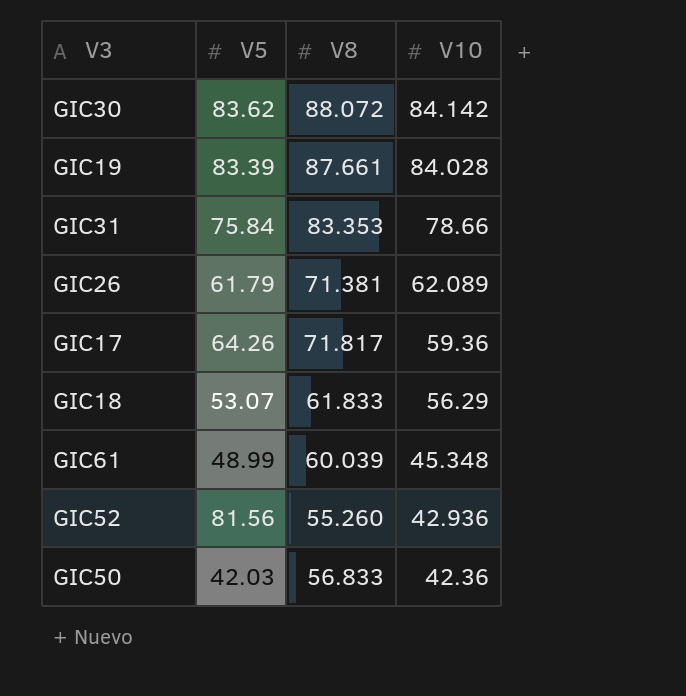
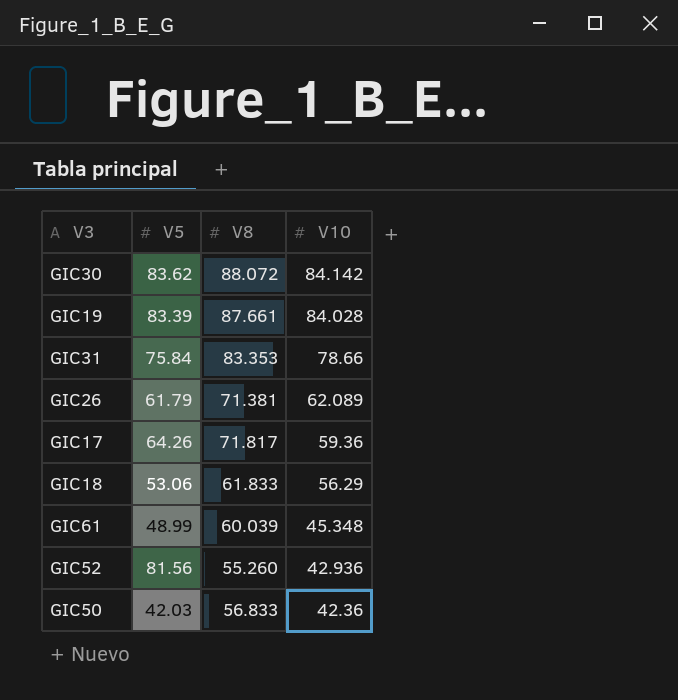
GIC18 | V5: 53.07 -> 53.06

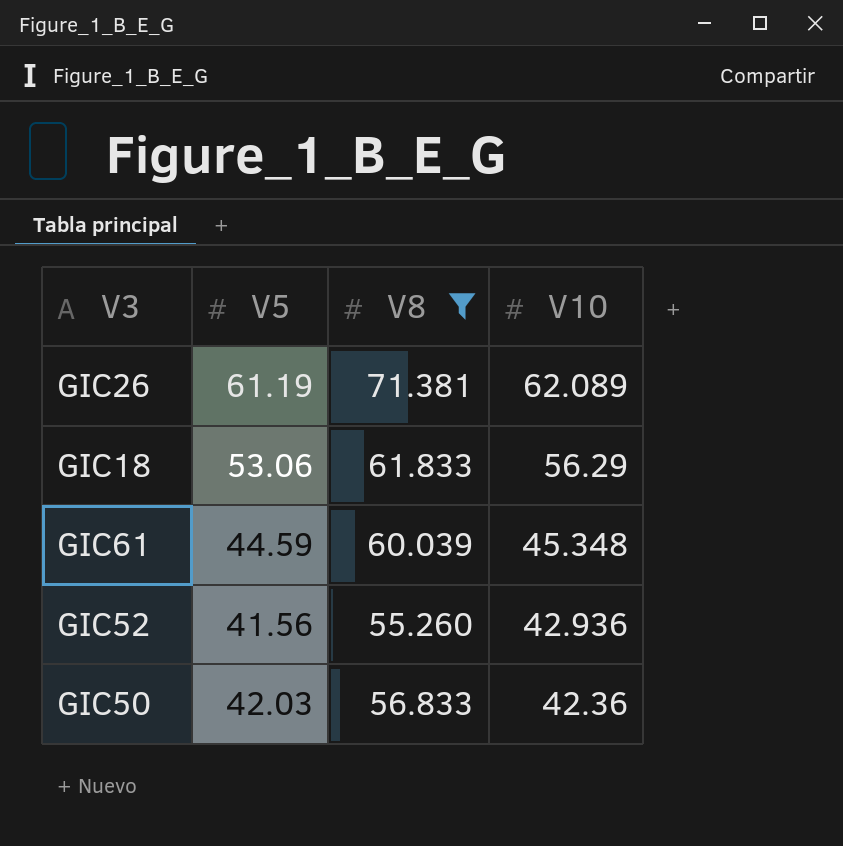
filter: none -> V8 <= 71.381
GIC26 | V5: 61.79 -> 61.19
GIC61 | V5: 48.99 -> 44.59
GIC52 | V5: 81.56 -> 41.56

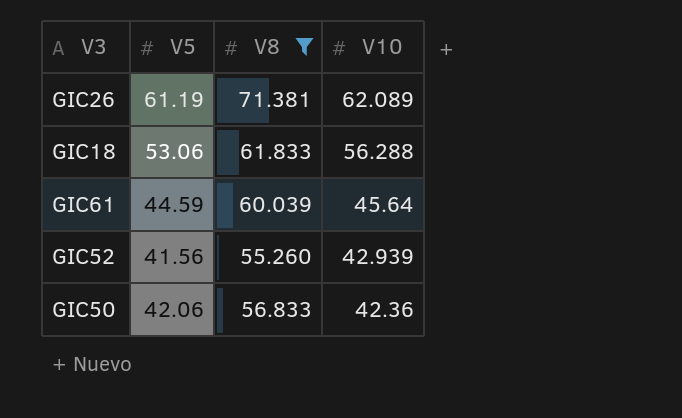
GIC18 | V10: 56.29 -> 56.288
GIC61 | V10: 45.348 -> 45.64
GIC52 | V10: 42.936 -> 42.939
GIC50 | V5: 42.03 -> 42.06

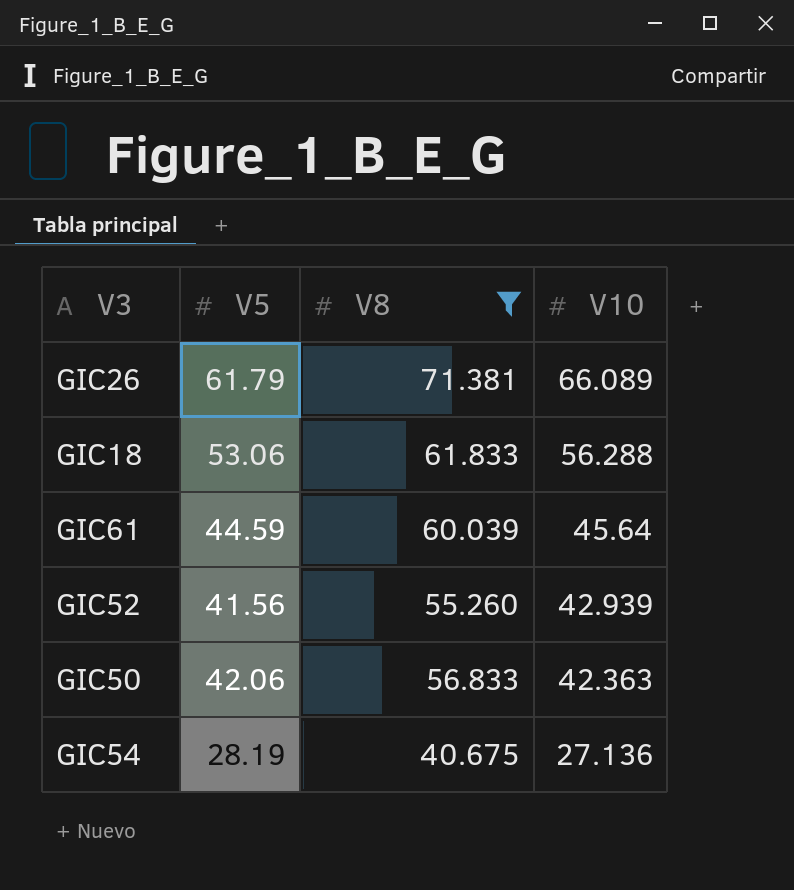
GIC26 | V5: 61.19 -> 61.79
GIC26 | V10: 62.089 -> 66.089
GIC50 | V10: 42.36 -> 42.363
row GIC54: none -> 28.19 | 40.675 | 27.136

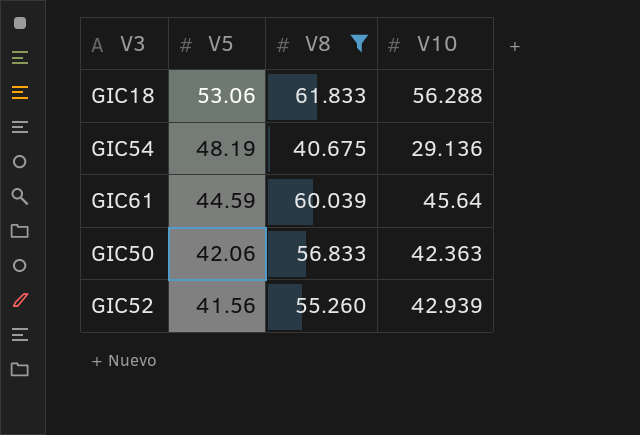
row order: V10 descending -> V5 descending
row GIC26: 61.79 | 71.381 | 66.089 -> none
GIC54 | V5: 28.19 -> 48.19
GIC54 | V10: 27.136 -> 29.136

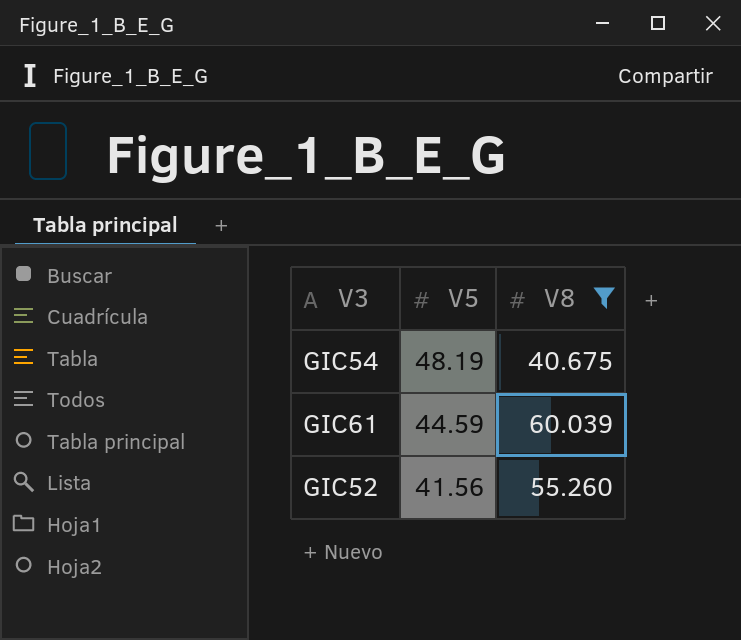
column V10 | position: 4 -> none
row GIC18: 53.06 | 61.833 | 56.288 -> none
row GIC50: 42.06 | 56.833 | 42.363 -> none

